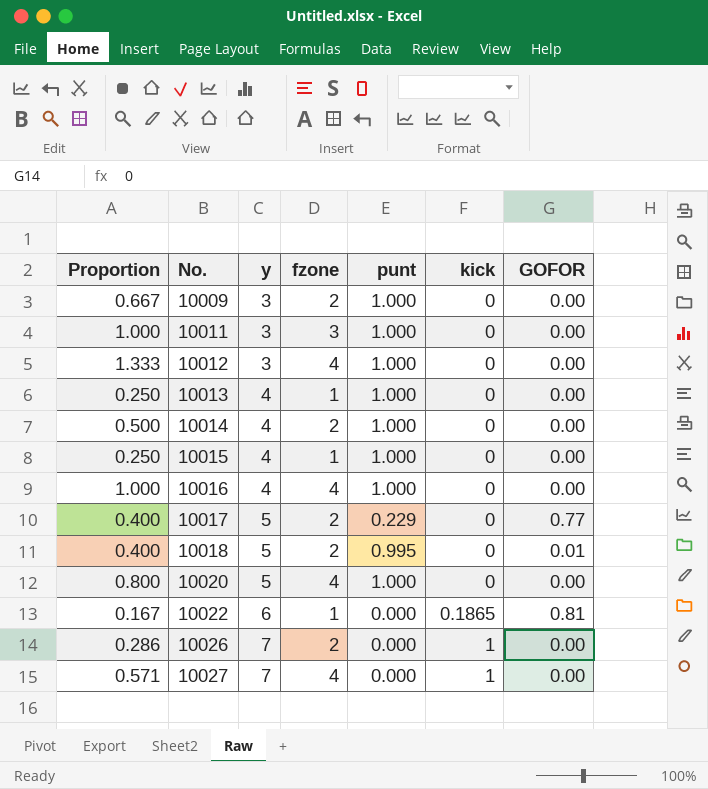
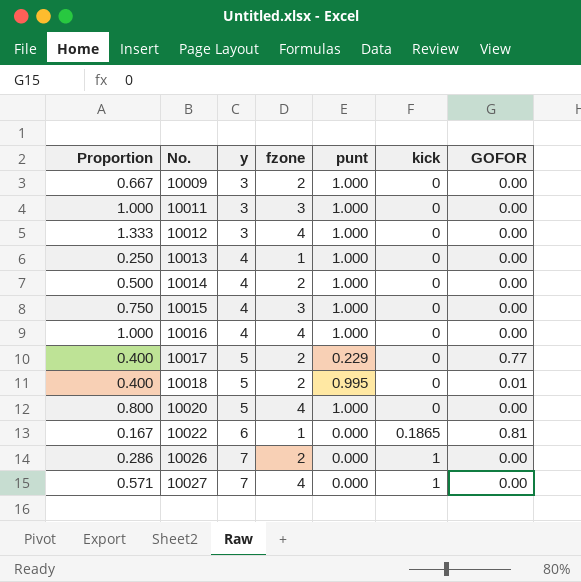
10015 | Proportion: 0.250 -> 0.750
10015 | fzone: 1 -> 3

